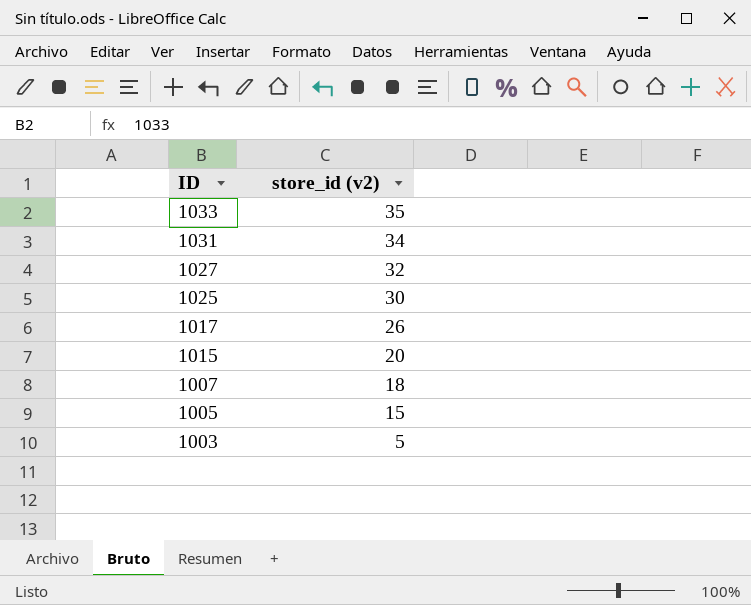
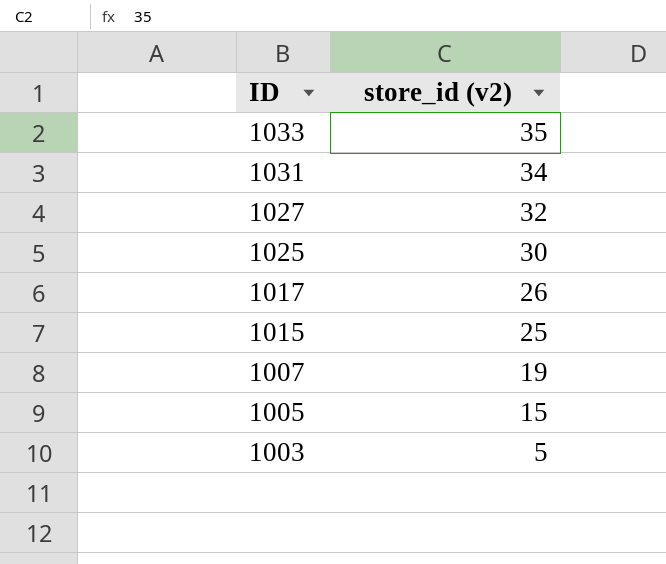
1015 | store_id (v2): 20 -> 25
1007 | store_id (v2): 18 -> 19

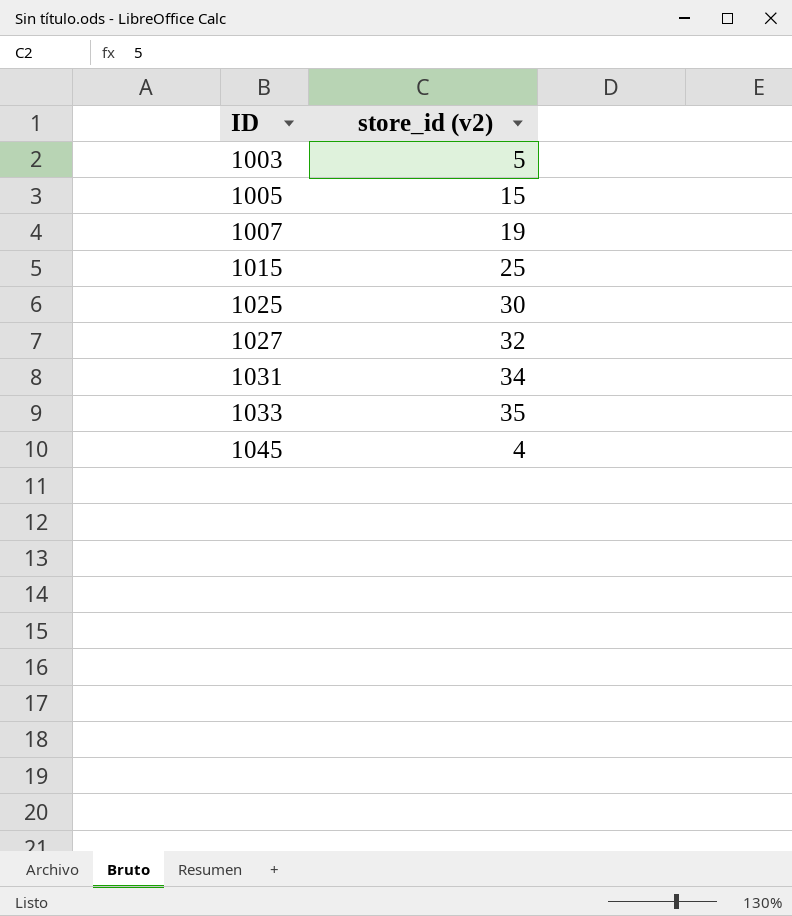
row order: ID descending -> ID ascending
row 1017: 26 -> none
row 1045: none -> 4

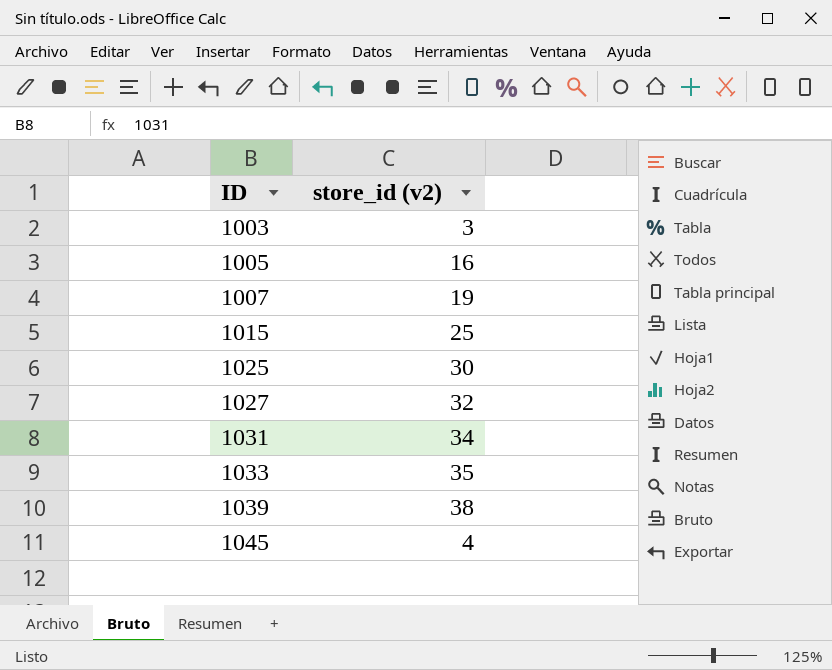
1003 | store_id (v2): 5 -> 3
1005 | store_id (v2): 15 -> 16
row 1039: none -> 38

